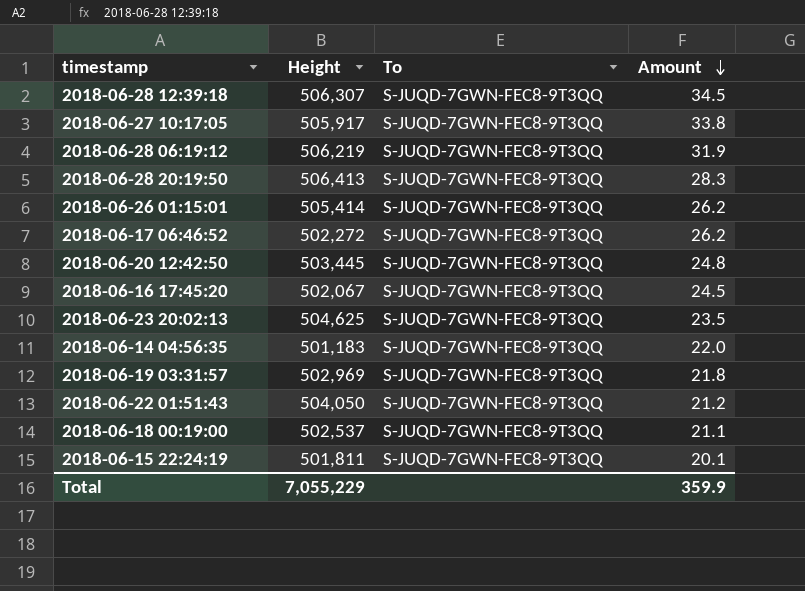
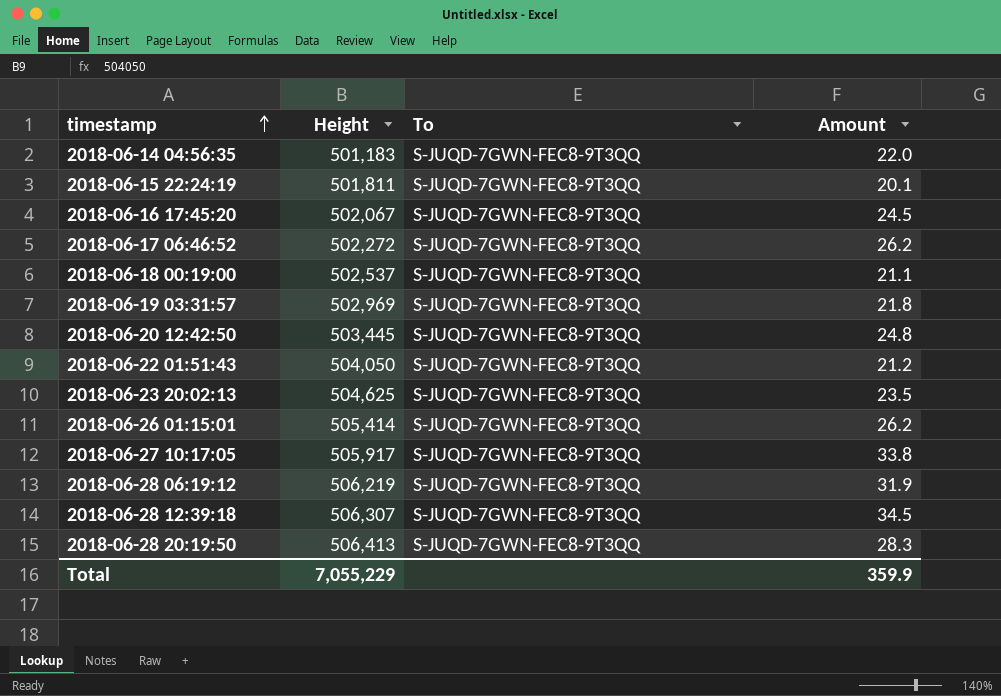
row order: Amount descending -> timestamp ascending

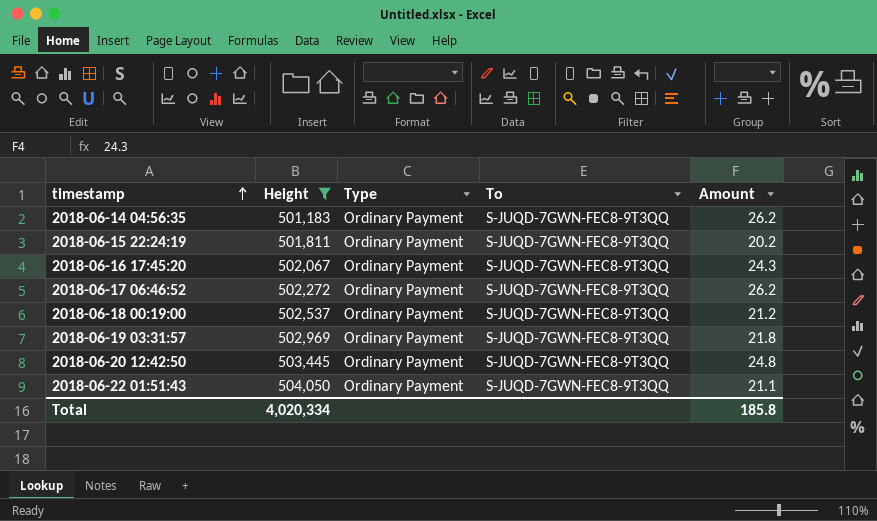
filter: none -> Height <= 504,050
column Type | position: none -> 3
2018-06-14 04:56:35 | Amount: 22.0 -> 26.2
2018-06-15 22:24:19 | Amount: 20.1 -> 20.2
2018-06-16 17:45:20 | Amount: 24.5 -> 24.3
2018-06-18 00:19:00 | Amount: 21.1 -> 21.2
2018-06-22 01:51:43 | Amount: 21.2 -> 21.1
Total | Height: 7,055,229 -> 4,020,334
Total | Amount: 359.9 -> 185.8

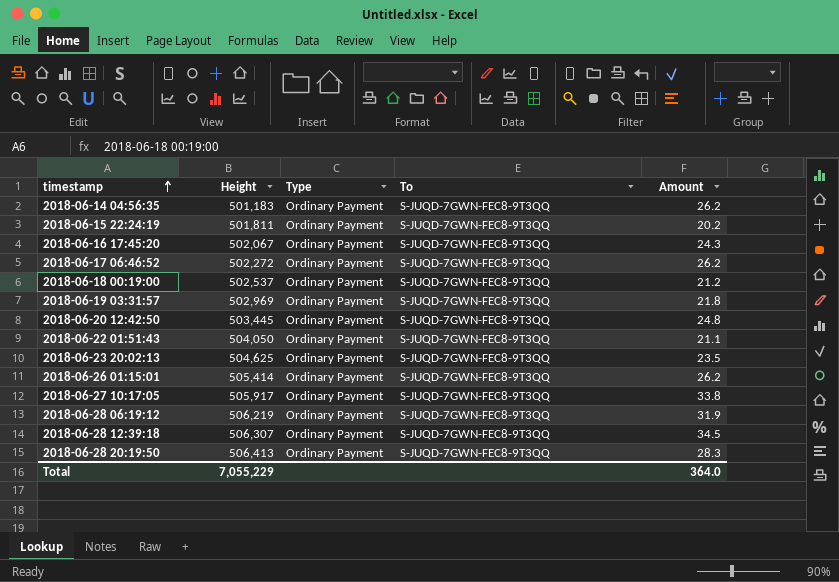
filter: Height <= 504,050 -> none
Total | Height: 4,020,334 -> 7,055,229
Total | Amount: 185.8 -> 364.0

